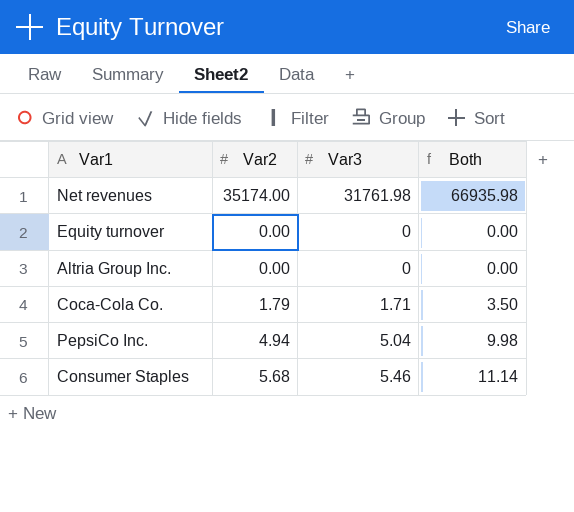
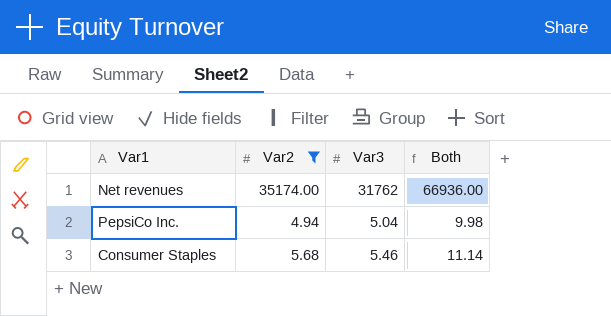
filter: none -> Var2 >= 4.94
Net revenues | Var3: 31761.98 -> 31762
Net revenues | Both: 66935.98 -> 66936.00

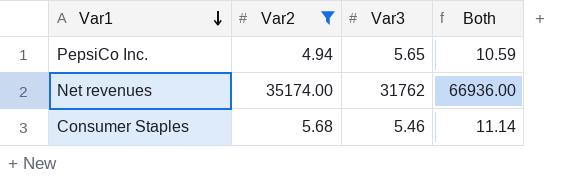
row order: none -> Var1 descending
PepsiCo Inc. | Var3: 5.04 -> 5.65
PepsiCo Inc. | Both: 9.98 -> 10.59

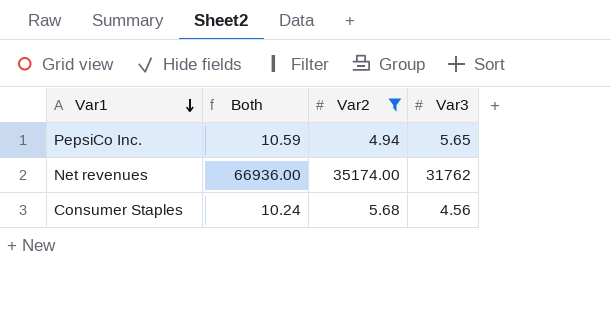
column Both | position: 4 -> 2
Consumer Staples | Both: 11.14 -> 10.24
Consumer Staples | Var3: 5.46 -> 4.56

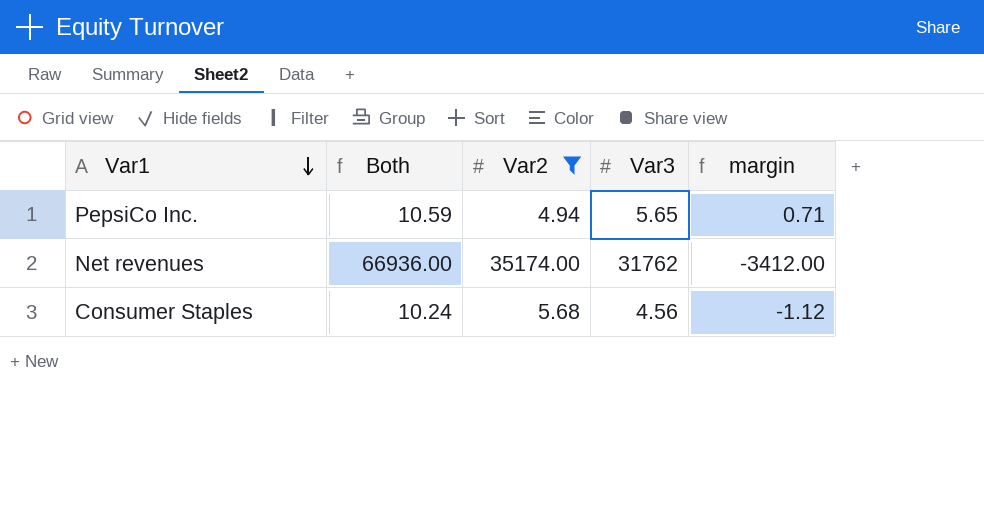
column margin | formula: none -> [Var3] - [Var2]

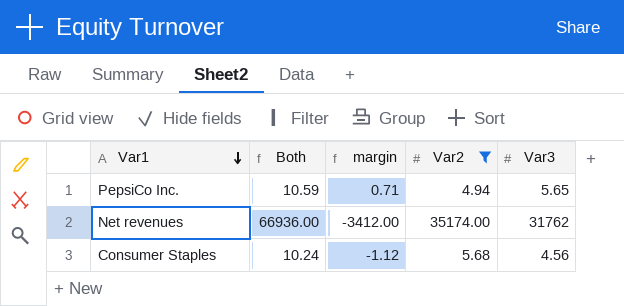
column margin | position: 5 -> 3

